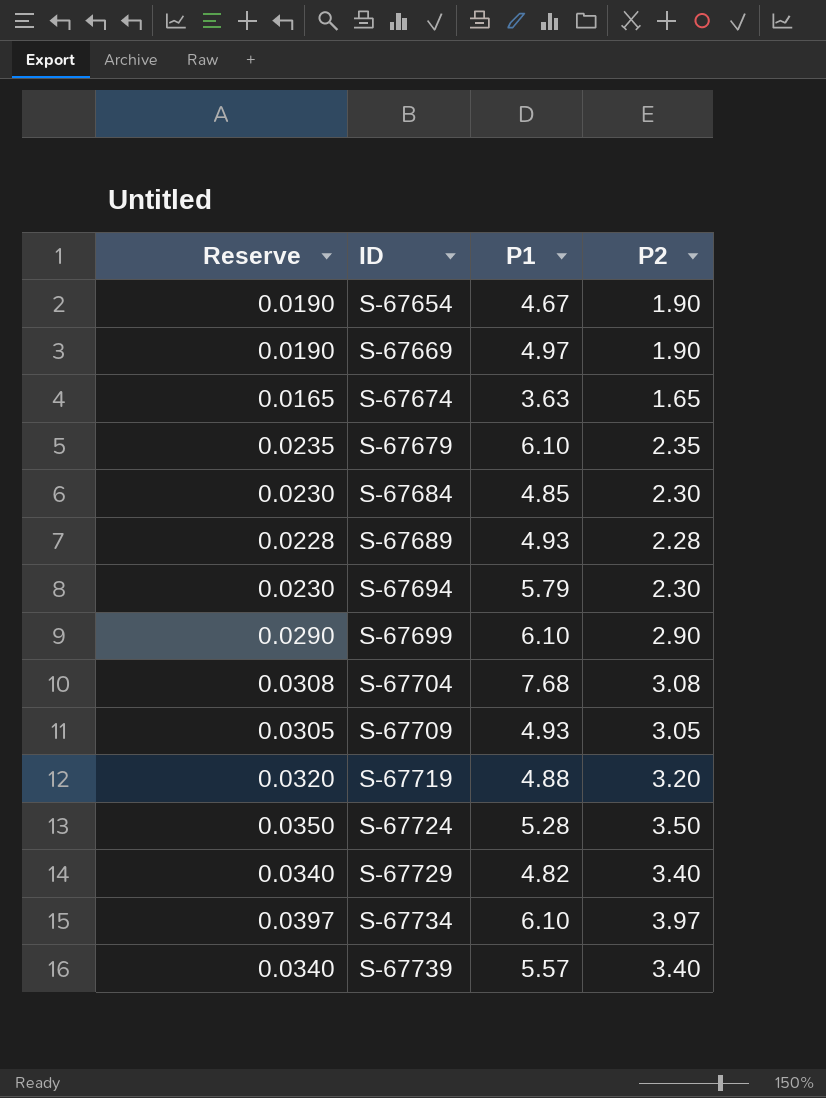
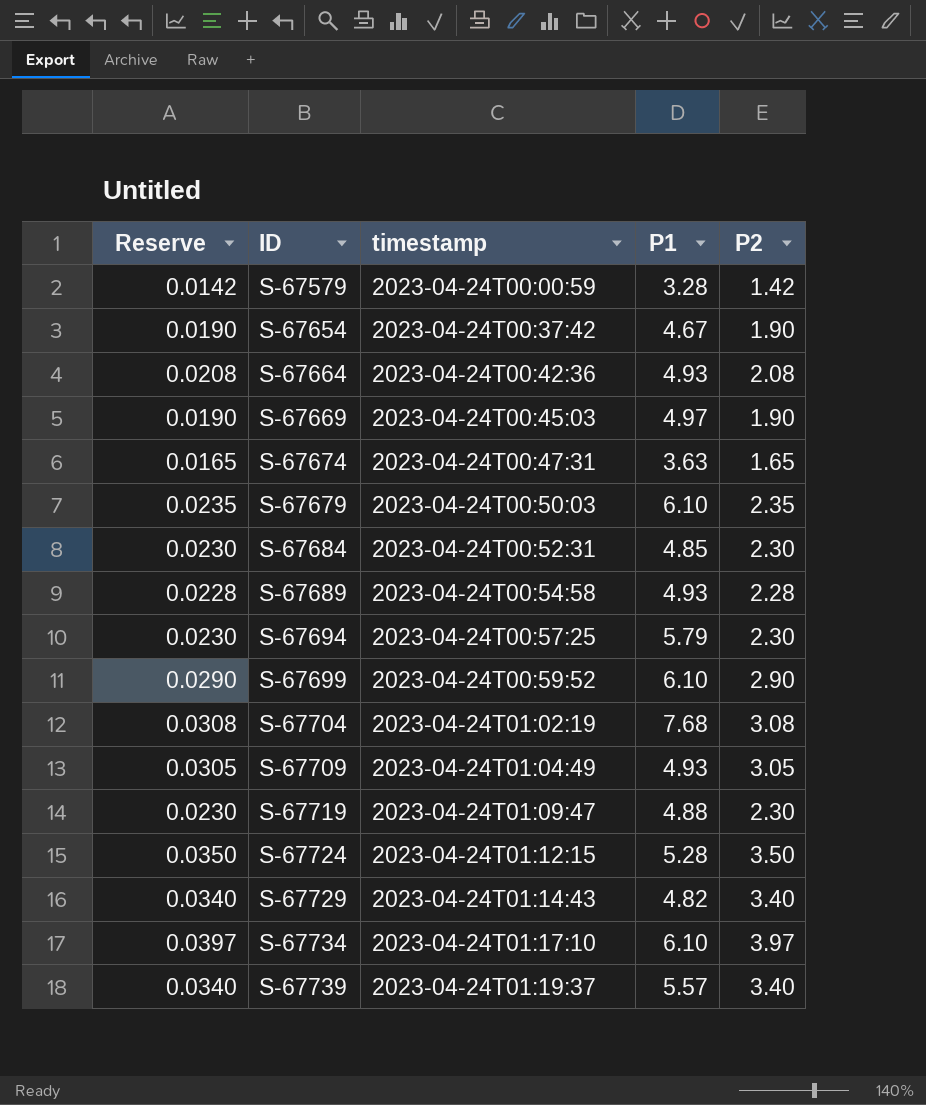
column timestamp | position: none -> 3
row S-67579: none -> 0.0142 | 2023-04-24T00:00:59 | 3.28 | 1.42
row S-67664: none -> 0.0208 | 2023-04-24T00:42:36 | 4.93 | 2.08
S-67719 | Reserve: 0.0320 -> 0.0230
S-67719 | P2: 3.20 -> 2.30

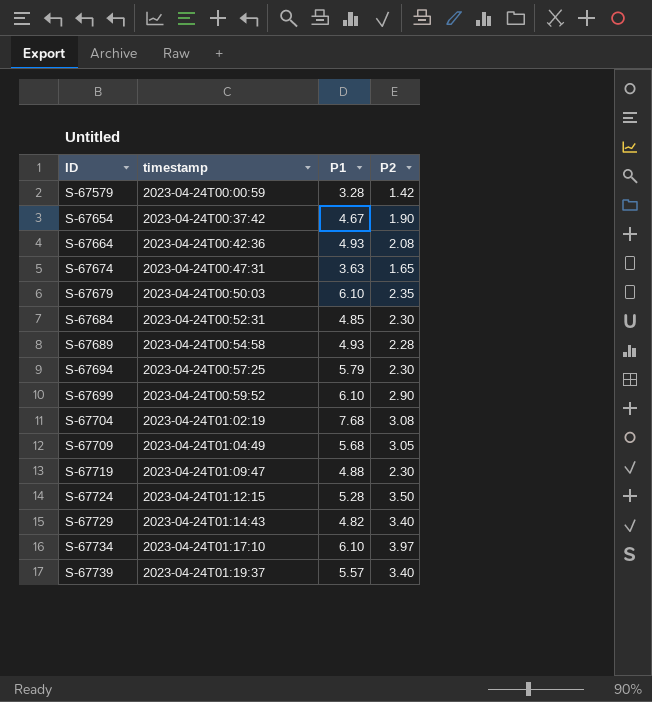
column Reserve | formula: [P2] * 0.01 -> none
row S-67669: 0.0190 | 2023-04-24T00:45:03 | 4.97 | 1.90 -> none
S-67709 | P1: 4.93 -> 5.68

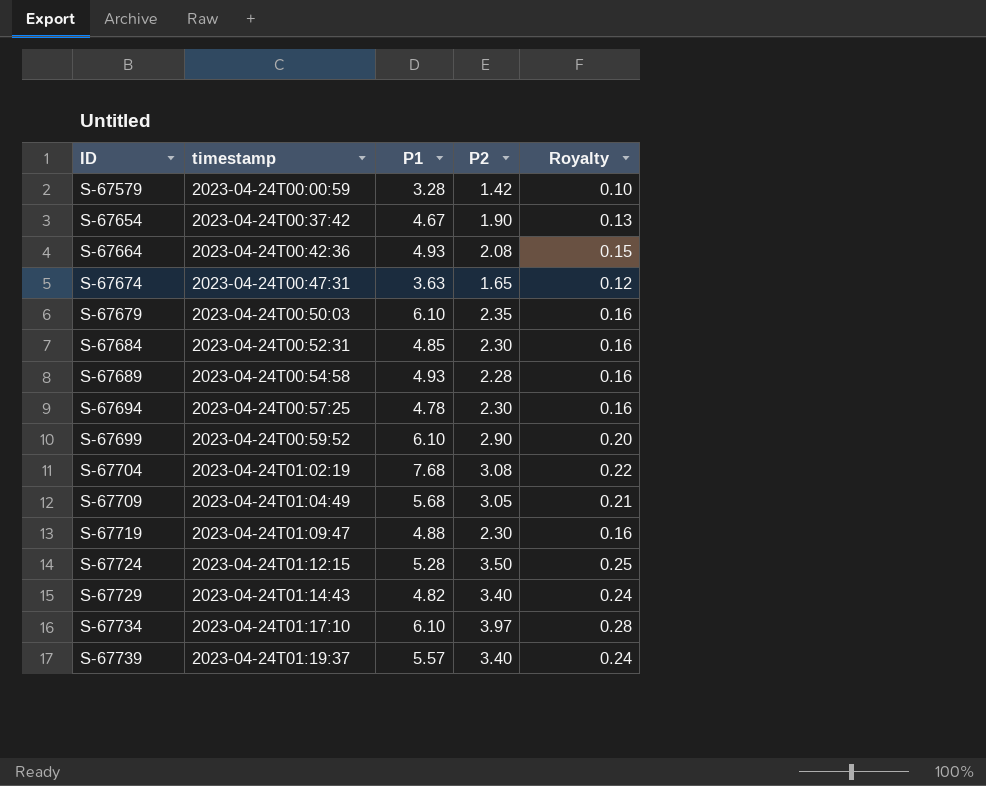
column Royalty | formula: none -> [P2] * 0.07
S-67694 | P1: 5.79 -> 4.78

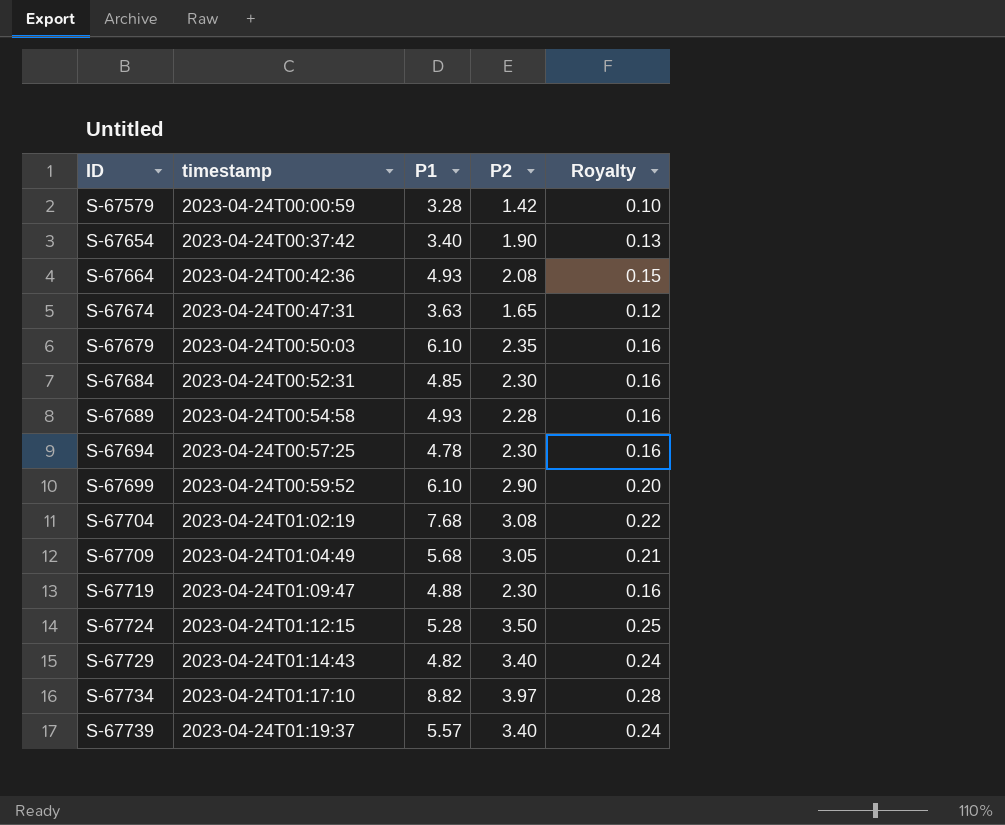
S-67654 | P1: 4.67 -> 3.40
S-67734 | P1: 6.10 -> 8.82

